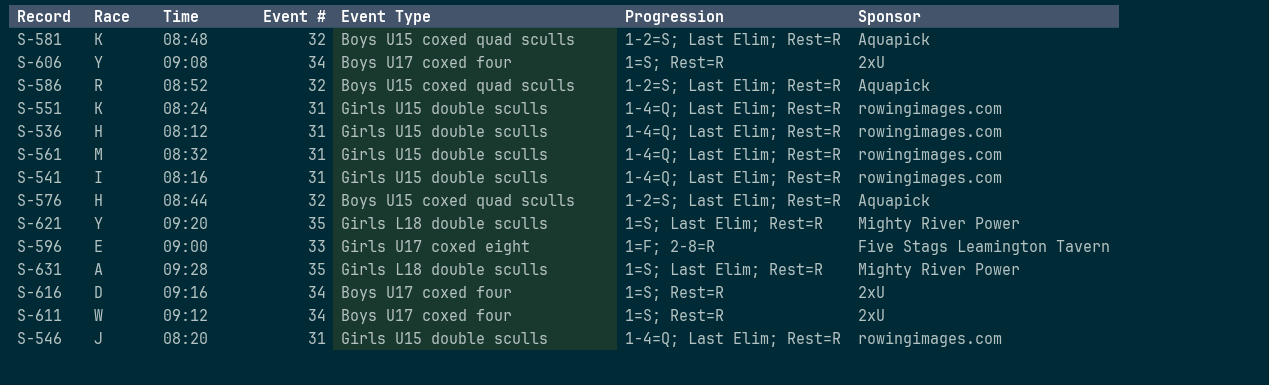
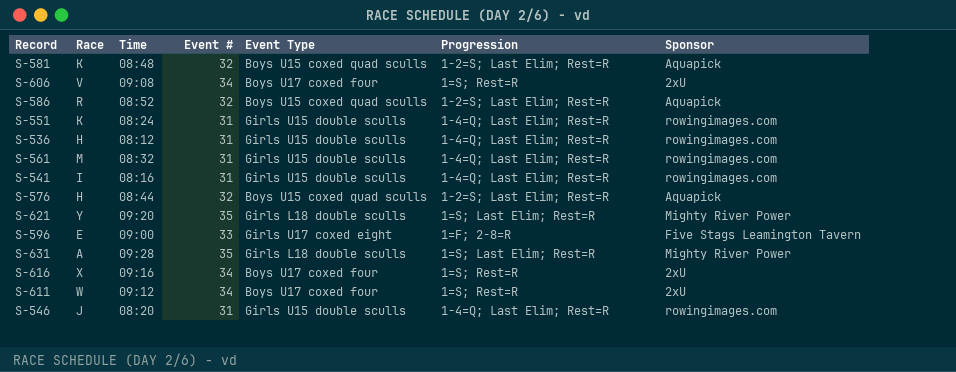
S-606 | Race: Y -> V
S-616 | Race: D -> X

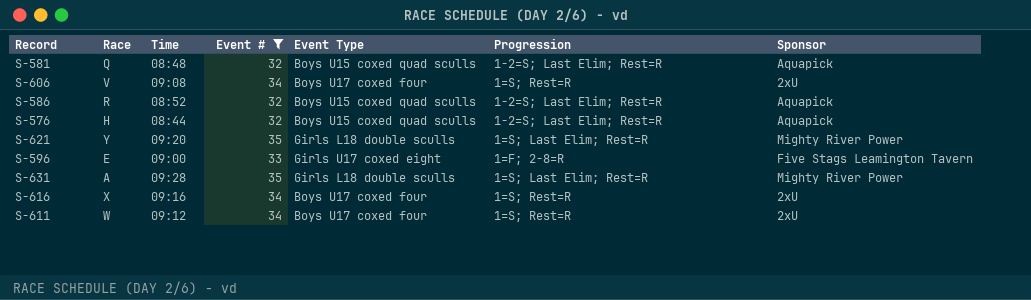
filter: none -> Event # != 31
S-581 | Race: K -> Q

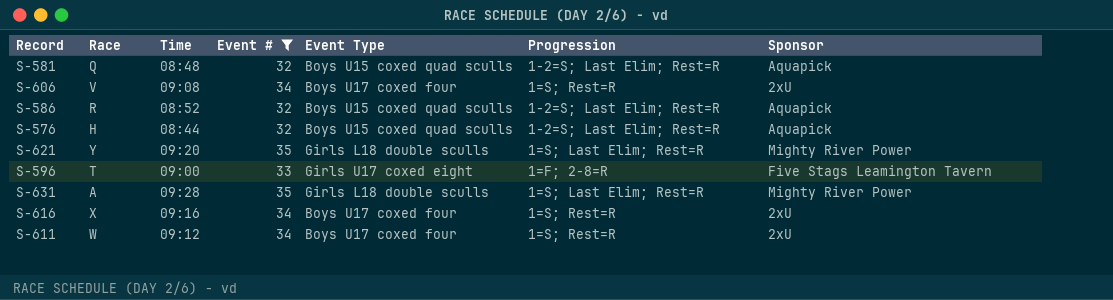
S-596 | Race: E -> T

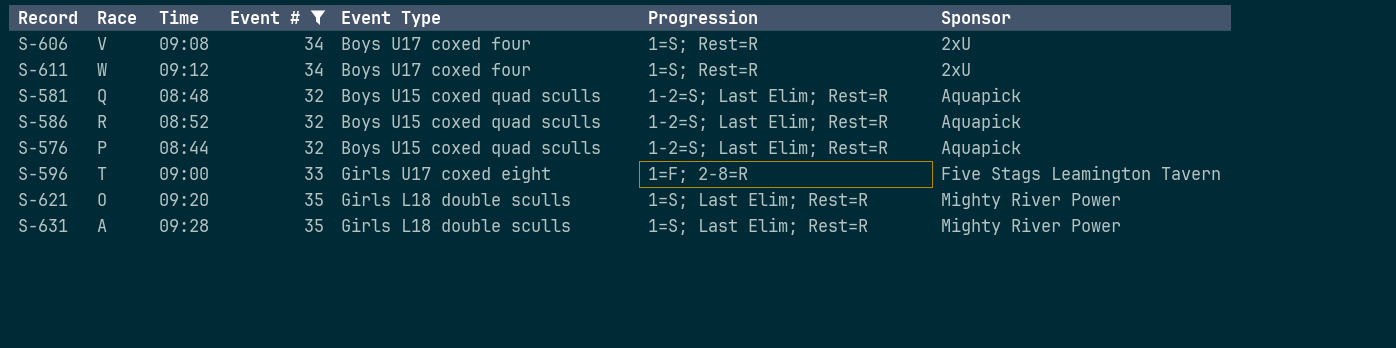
row order: none -> Sponsor ascending
row S-616: X | 09:16 | 34 | Boys U17 coxed four | 1=S; Rest=R | 2xU -> none
S-576 | Race: H -> P
S-621 | Race: Y -> O

